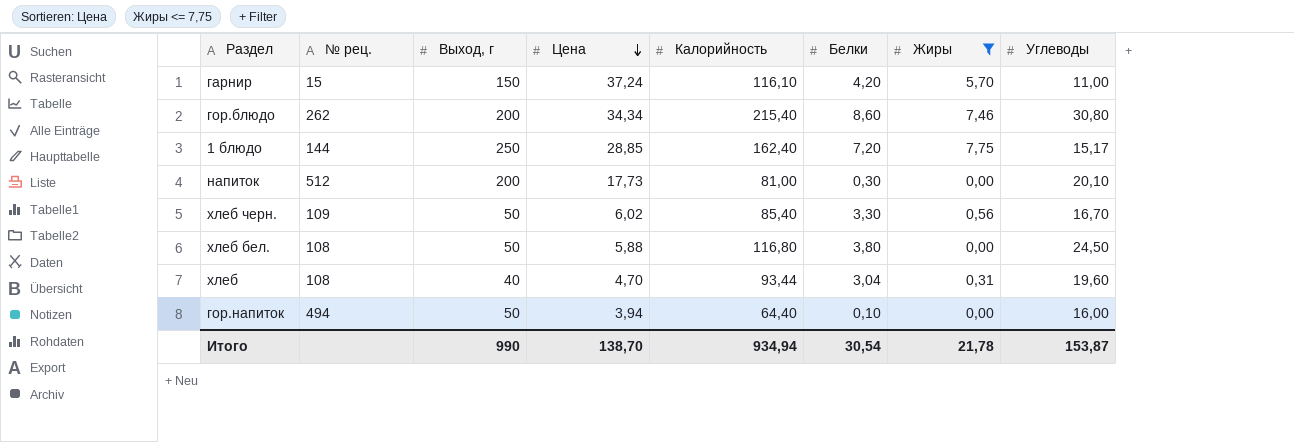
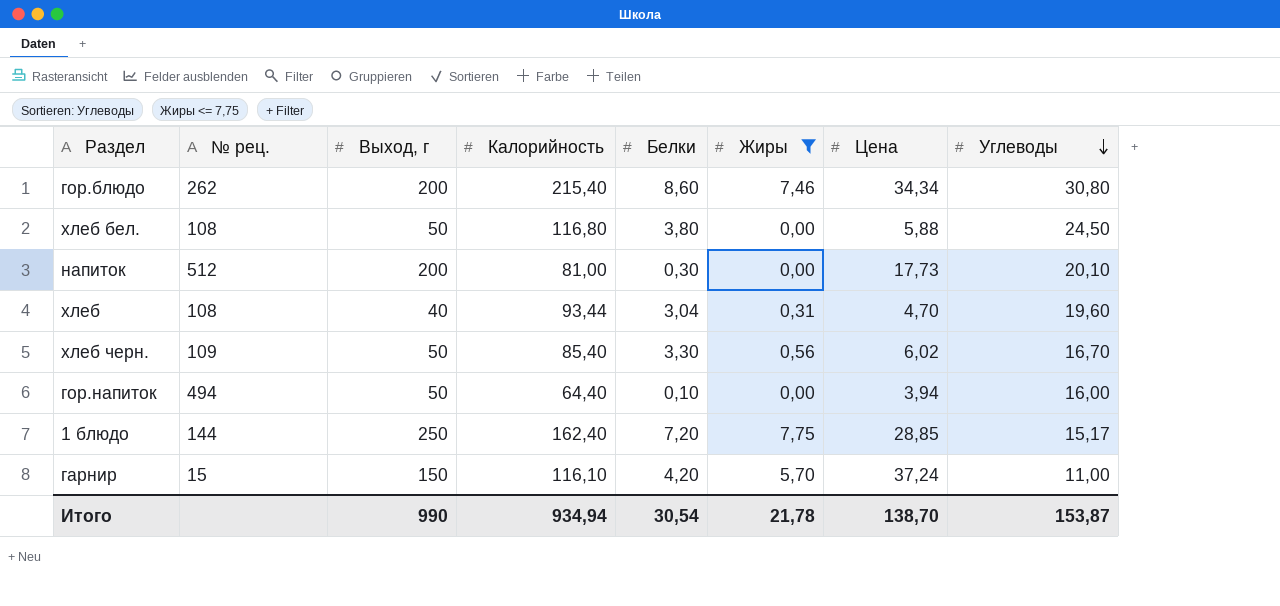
row order: Цена descending -> Углеводы descending
column Цена | position: 4 -> 7

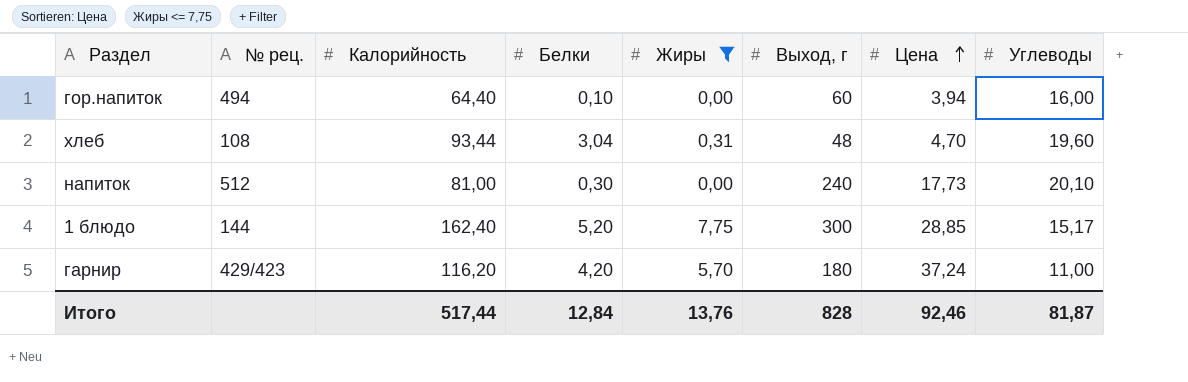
row order: Углеводы descending -> Цена ascending
column Выход, г | position: 3 -> 6
row гор.блюдо: 262 | 200 | 215,40 | 8,60 | 7,46 | 34,34 | 30,80 -> none
row хлеб бел.: 108 | 50 | 116,80 | 3,80 | 0,00 | 5,88 | 24,50 -> none
row хлеб черн.: 109 | 50 | 85,40 | 3,30 | 0,56 | 6,02 | 16,70 -> none
гор.напиток | Выход, г: 50 -> 60
хлеб | Выход, г: 40 -> 48
напиток | Выход, г: 200 -> 240
1 блюдо | Белки: 7,20 -> 5,20
1 блюдо | Выход, г: 250 -> 300
гарнир | № рец.: 15 -> 429/423
гарнир | Калорийность: 116,10 -> 116,20
гарнир | Выход, г: 150 -> 180
Итого | Калорийность: 934,94 -> 517,44
Итого | Белки: 30,54 -> 12,84
Итого | Жиры: 21,78 -> 13,76
Итого | Выход, г: 990 -> 828
Итого | Цена: 138,70 -> 92,46
Итого | Углеводы: 153,87 -> 81,87

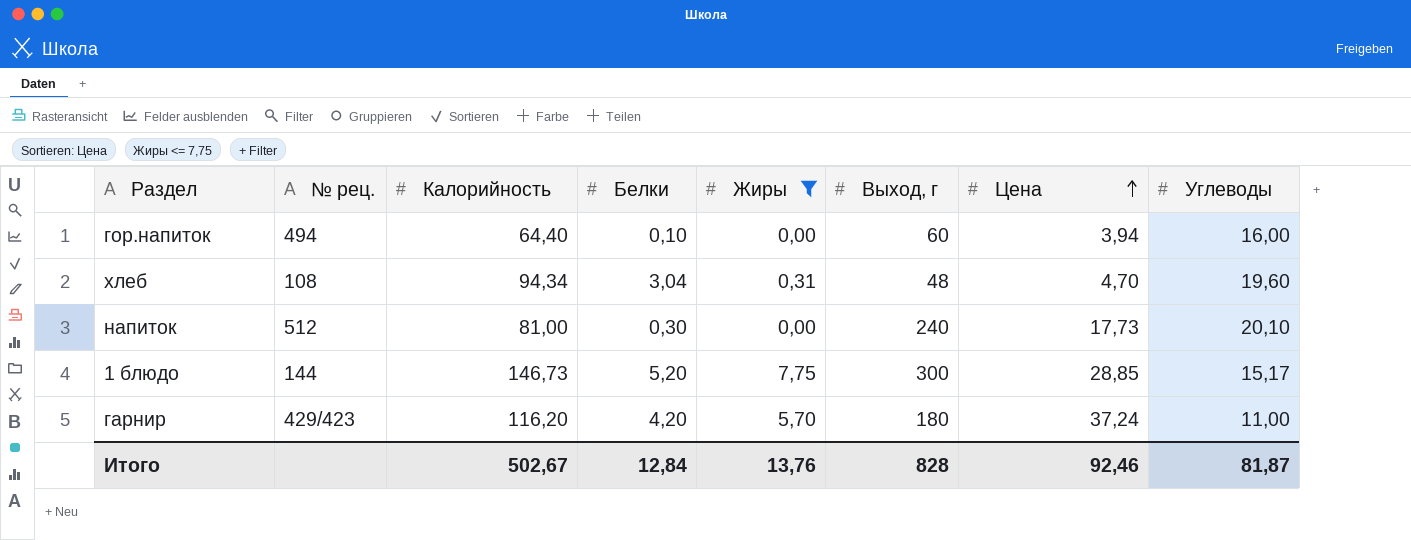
хлеб | Калорийность: 93,44 -> 94,34
1 блюдо | Калорийность: 162,40 -> 146,73
Итого | Калорийность: 517,44 -> 502,67

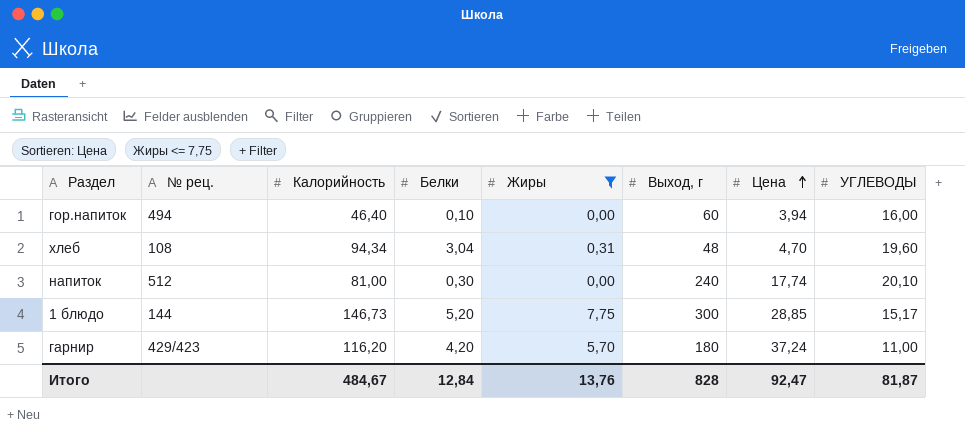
column name: Углеводы -> УГЛЕВОДЫ
гор.напиток | Калорийность: 64,40 -> 46,40
напиток | Цена: 17,73 -> 17,74
Итого | Калорийность: 502,67 -> 484,67
Итого | Цена: 92,46 -> 92,47

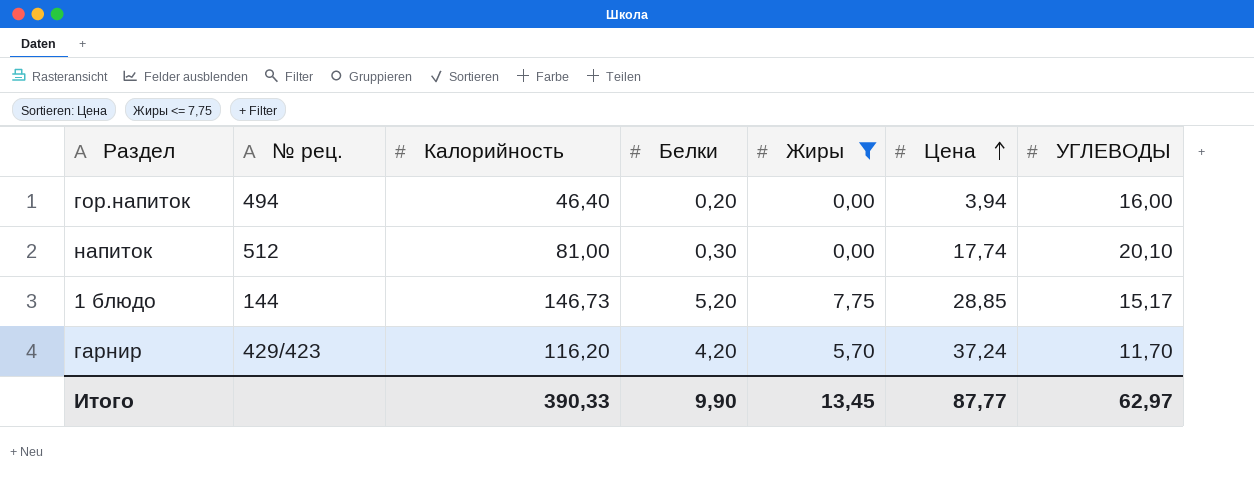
column Выход, г | position: 6 -> none
row хлеб: 108 | 94,34 | 3,04 | 0,31 | 48 | 4,70 | 19,60 -> none
гор.напиток | Белки: 0,10 -> 0,20
гарнир | УГЛЕВОДЫ: 11,00 -> 11,70
Итого | Калорийность: 484,67 -> 390,33
Итого | Белки: 12,84 -> 9,90
Итого | Жиры: 13,76 -> 13,45
Итого | Цена: 92,47 -> 87,77
Итого | УГЛЕВОДЫ: 81,87 -> 62,97

